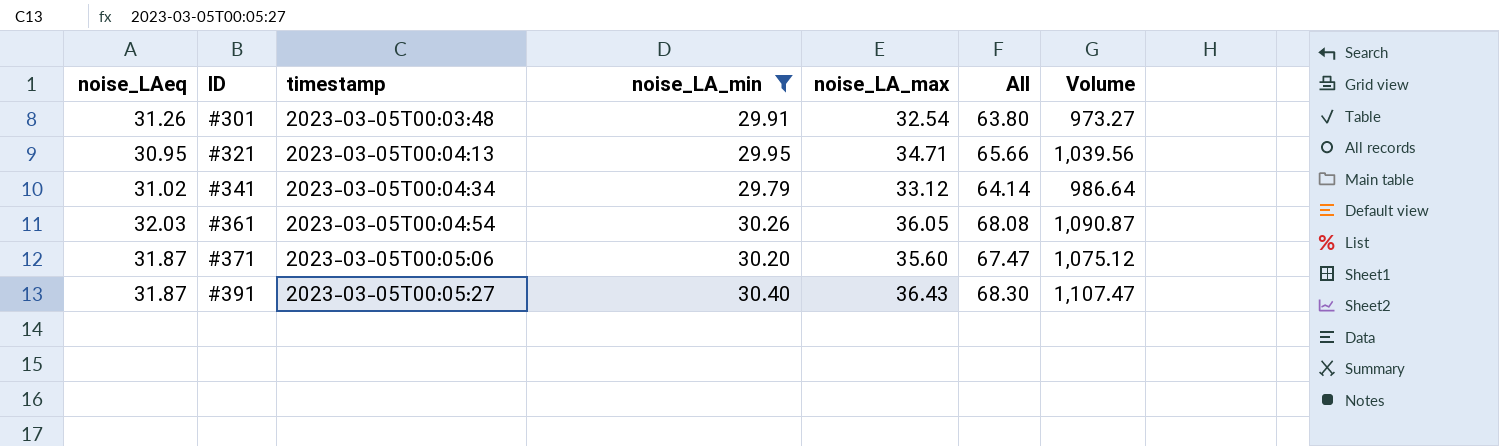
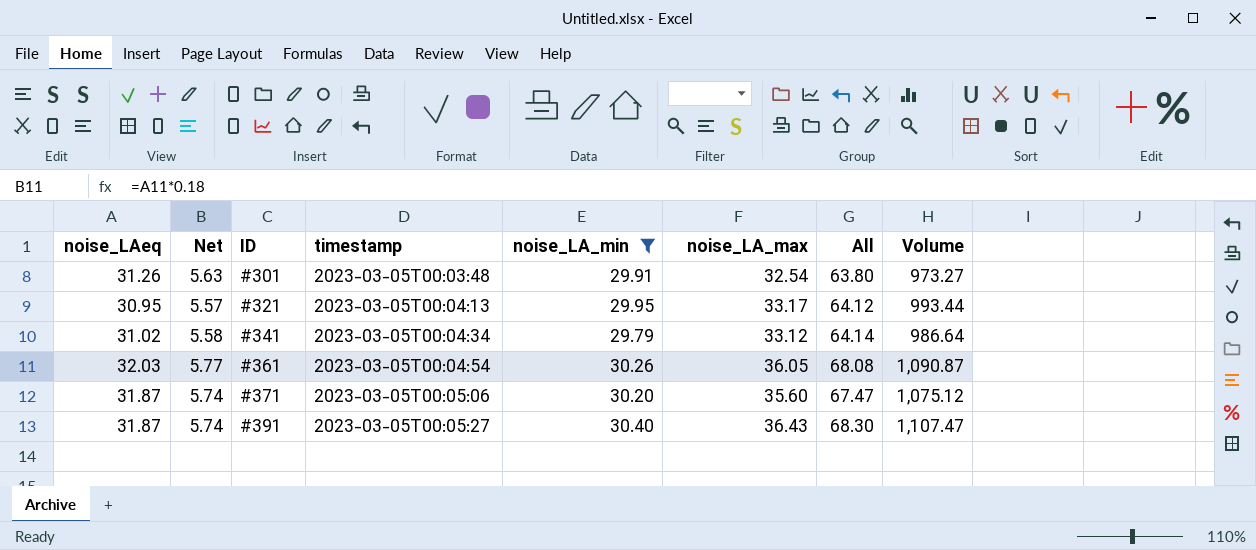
column Net | formula: none -> [noise_LAeq] * 0.18
#321 | noise_LA_max: 34.71 -> 33.17
#321 | All: 65.66 -> 64.12
#321 | Volume: 1,039.56 -> 993.44

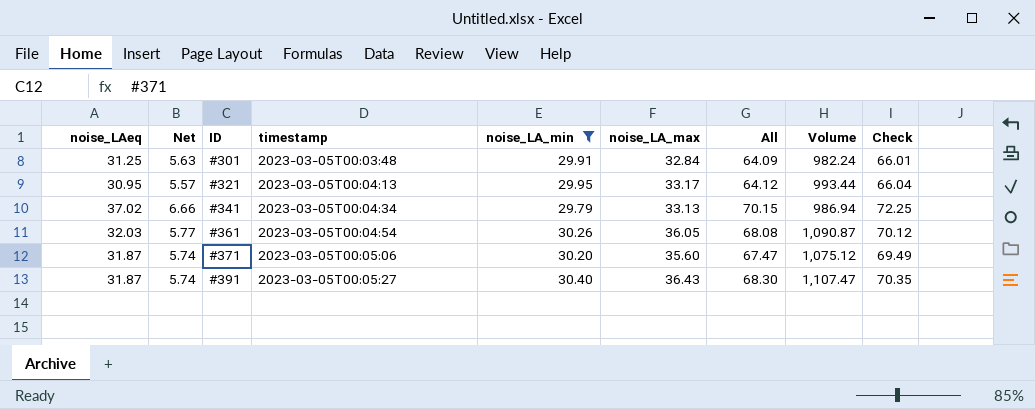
column Check | formula: none -> [All] * 1.03
#301 | noise_LAeq: 31.26 -> 31.25
#301 | noise_LA_max: 32.54 -> 32.84
#301 | All: 63.80 -> 64.09
#301 | Volume: 973.27 -> 982.24
#341 | noise_LAeq: 31.02 -> 37.02
#341 | Net: 5.58 -> 6.66
#341 | noise_LA_max: 33.12 -> 33.13
#341 | All: 64.14 -> 70.15
#341 | Volume: 986.64 -> 986.94

